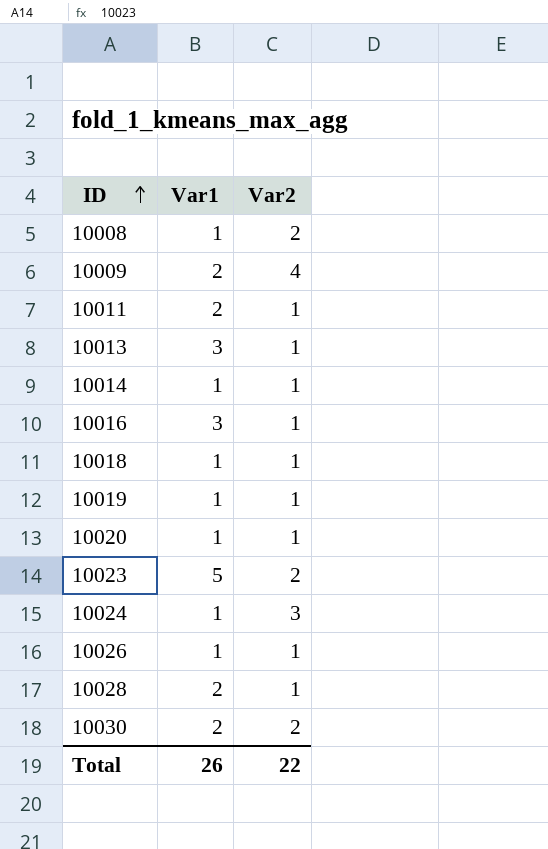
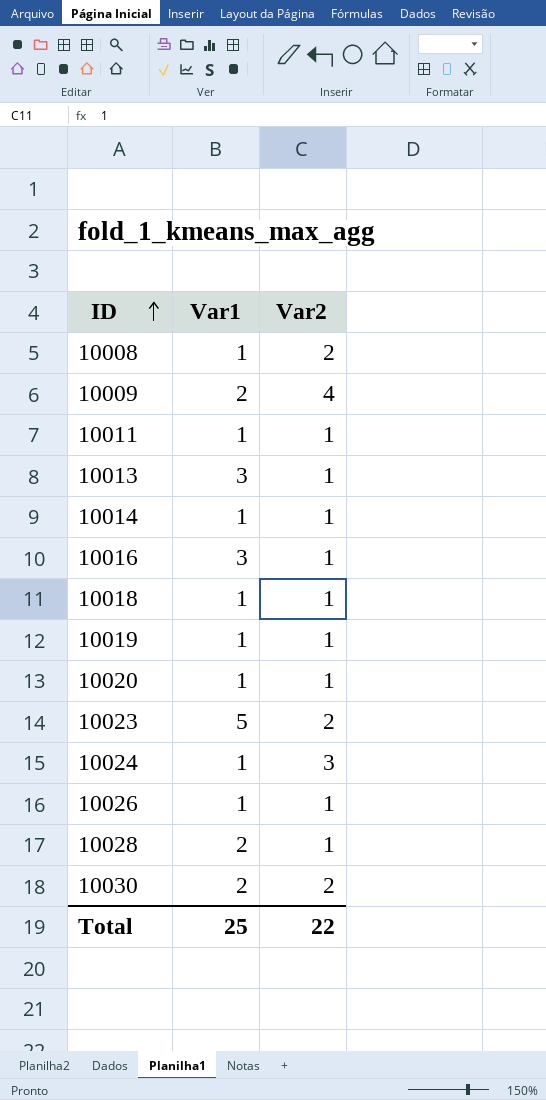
10011 | Var1: 2 -> 1
Total | Var1: 26 -> 25

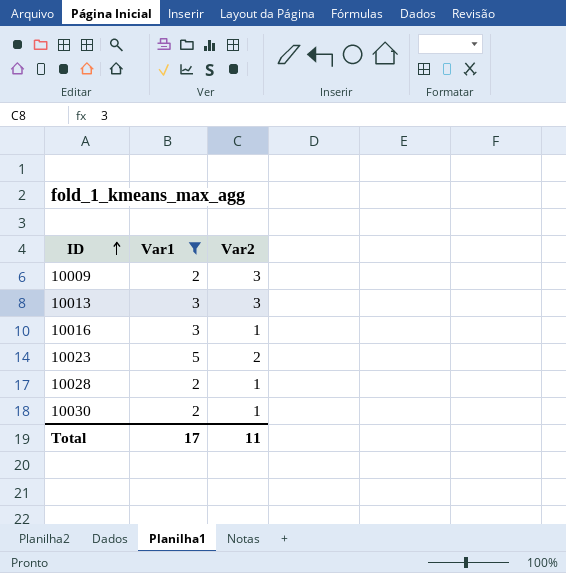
filter: none -> Var1 != 1
10009 | Var2: 4 -> 3
10013 | Var2: 1 -> 3
10030 | Var2: 2 -> 1
Total | Var1: 25 -> 17
Total | Var2: 22 -> 11

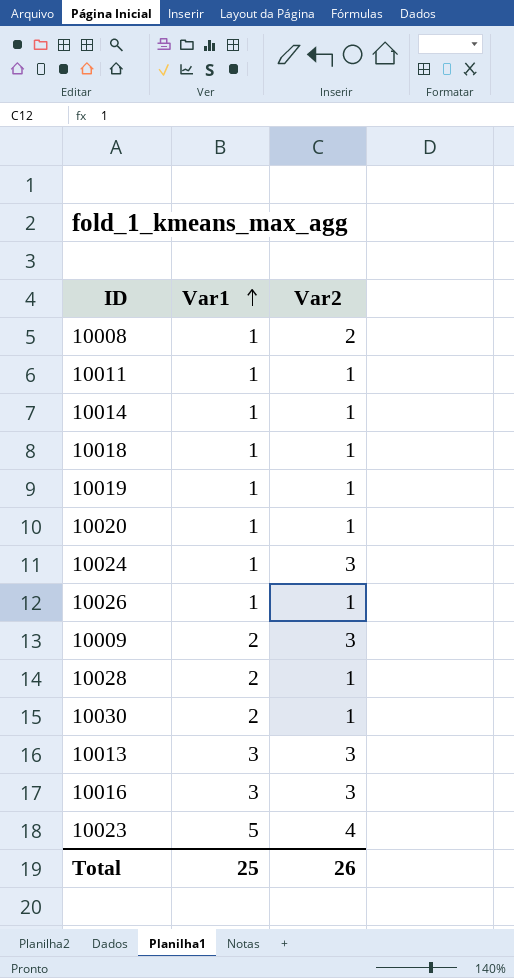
filter: Var1 != 1 -> none
row order: ID ascending -> Var1 ascending
10016 | Var2: 1 -> 3
10023 | Var2: 2 -> 4
Total | Var1: 17 -> 25
Total | Var2: 11 -> 26

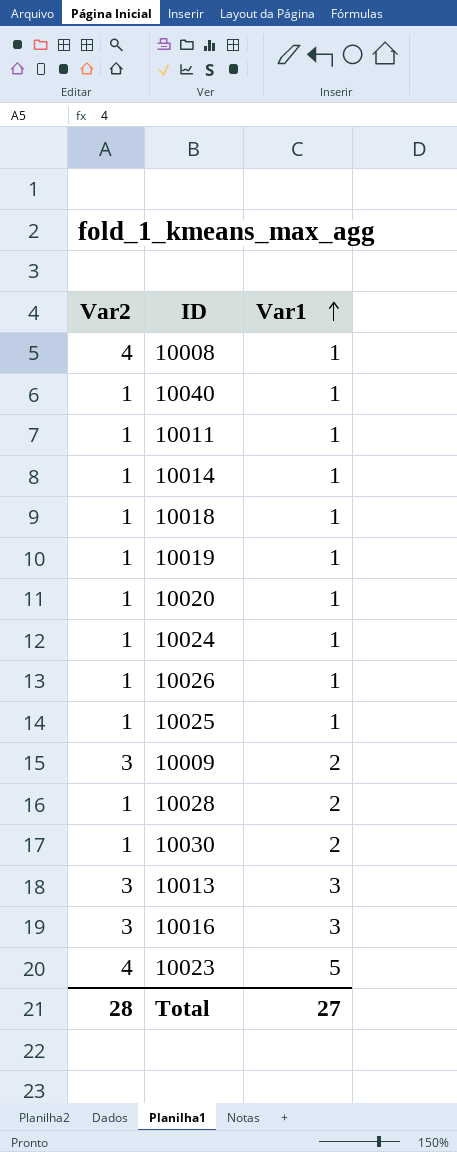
column Var2 | position: 3 -> 1
10008 | Var2: 2 -> 4
row 10040: none -> 1 | 1
10024 | Var2: 3 -> 1
row 10025: none -> 1 | 1
Total | Var2: 26 -> 28
Total | Var1: 25 -> 27

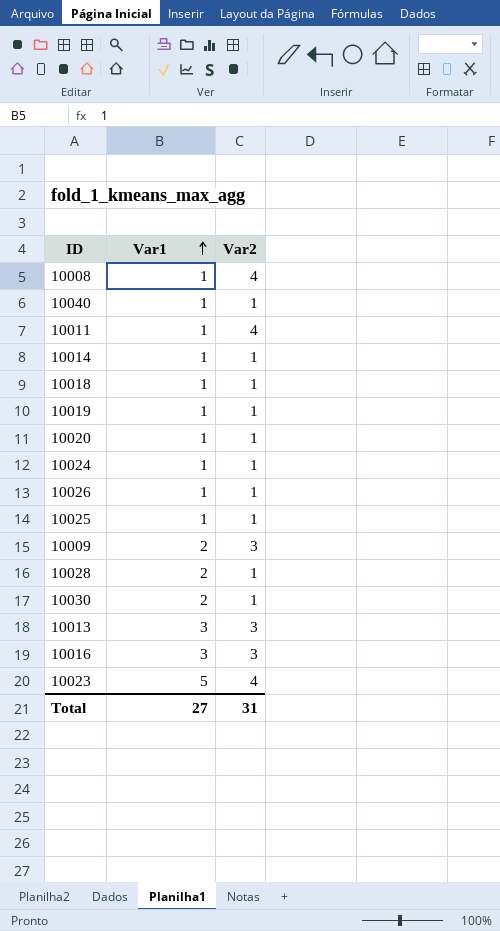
column Var2 | position: 1 -> 3
10011 | Var2: 1 -> 4
Total | Var2: 28 -> 31

